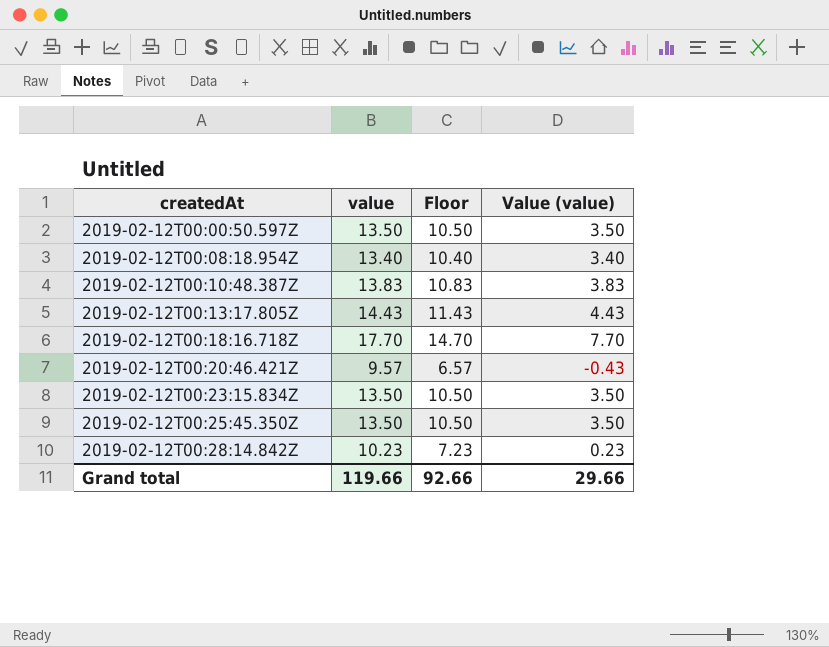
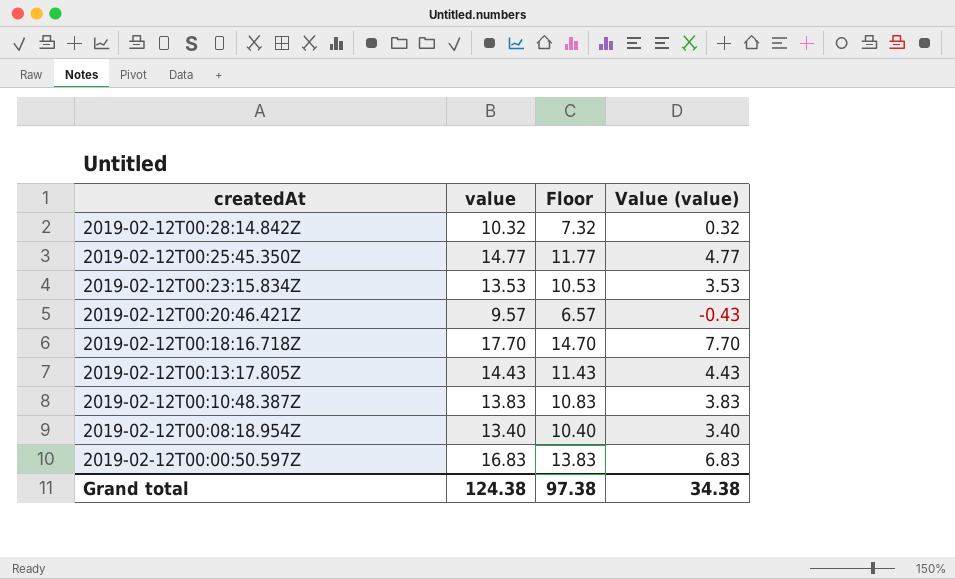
row order: createdAt ascending -> createdAt descending
2019-02-12T00:28:14.842Z | value: 10.23 -> 10.32
2019-02-12T00:28:14.842Z | Floor: 7.23 -> 7.32
2019-02-12T00:28:14.842Z | Value (value): 0.23 -> 0.32
2019-02-12T00:25:45.350Z | value: 13.50 -> 14.77
2019-02-12T00:25:45.350Z | Floor: 10.50 -> 11.77
2019-02-12T00:25:45.350Z | Value (value): 3.50 -> 4.77
2019-02-12T00:23:15.834Z | value: 13.50 -> 13.53
2019-02-12T00:23:15.834Z | Floor: 10.50 -> 10.53
2019-02-12T00:23:15.834Z | Value (value): 3.50 -> 3.53
2019-02-12T00:00:50.597Z | value: 13.50 -> 16.83
2019-02-12T00:00:50.597Z | Floor: 10.50 -> 13.83
2019-02-12T00:00:50.597Z | Value (value): 3.50 -> 6.83
Grand total | value: 119.66 -> 124.38
Grand total | Floor: 92.66 -> 97.38
Grand total | Value (value): 29.66 -> 34.38

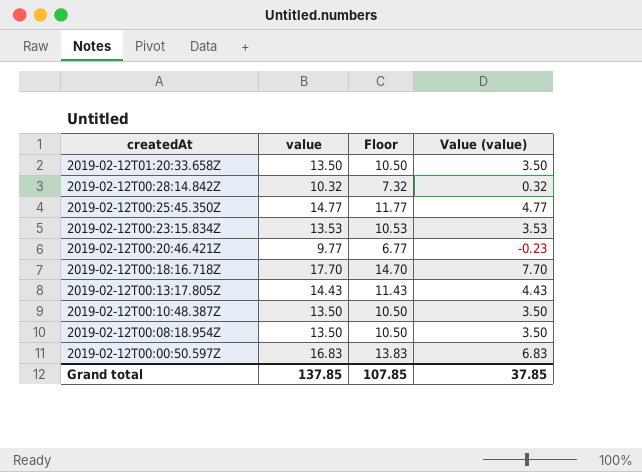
row 2019-02-12T01:20:33.658Z: none -> 13.50 | 10.50 | 3.50
2019-02-12T00:20:46.421Z | value: 9.57 -> 9.77
2019-02-12T00:20:46.421Z | Floor: 6.57 -> 6.77
2019-02-12T00:20:46.421Z | Value (value): -0.43 -> -0.23
2019-02-12T00:10:48.387Z | value: 13.83 -> 13.50
2019-02-12T00:10:48.387Z | Floor: 10.83 -> 10.50
2019-02-12T00:10:48.387Z | Value (value): 3.83 -> 3.50
2019-02-12T00:08:18.954Z | value: 13.40 -> 13.50
2019-02-12T00:08:18.954Z | Floor: 10.40 -> 10.50
2019-02-12T00:08:18.954Z | Value (value): 3.40 -> 3.50
Grand total | value: 124.38 -> 137.85
Grand total | Floor: 97.38 -> 107.85
Grand total | Value (value): 34.38 -> 37.85

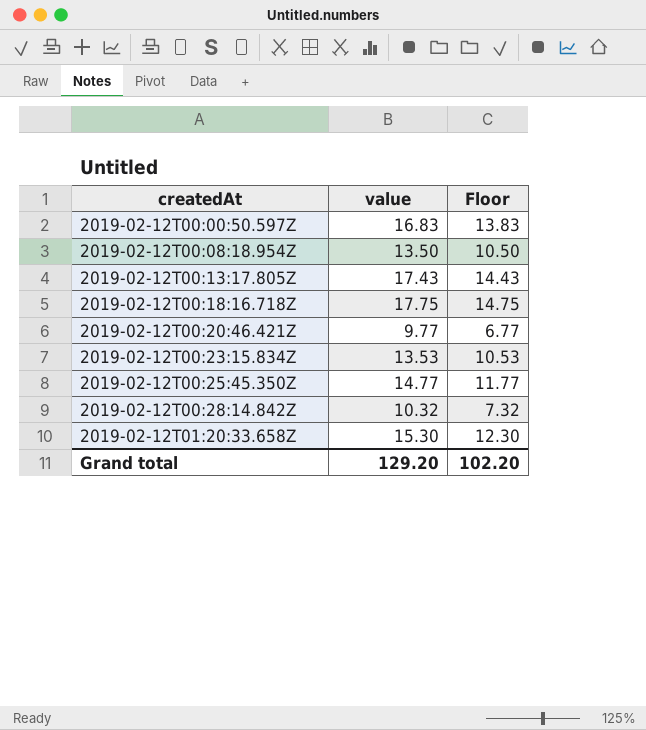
row order: createdAt descending -> createdAt ascending
column Value (value) | formula: [value] - 10 -> none
row 2019-02-12T00:10:48.387Z: 13.50 | 10.50 | 3.50 -> none
2019-02-12T00:13:17.805Z | value: 14.43 -> 17.43
2019-02-12T00:13:17.805Z | Floor: 11.43 -> 14.43
2019-02-12T00:18:16.718Z | value: 17.70 -> 17.75
2019-02-12T00:18:16.718Z | Floor: 14.70 -> 14.75
2019-02-12T01:20:33.658Z | value: 13.50 -> 15.30
2019-02-12T01:20:33.658Z | Floor: 10.50 -> 12.30
Grand total | value: 137.85 -> 129.20
Grand total | Floor: 107.85 -> 102.20

